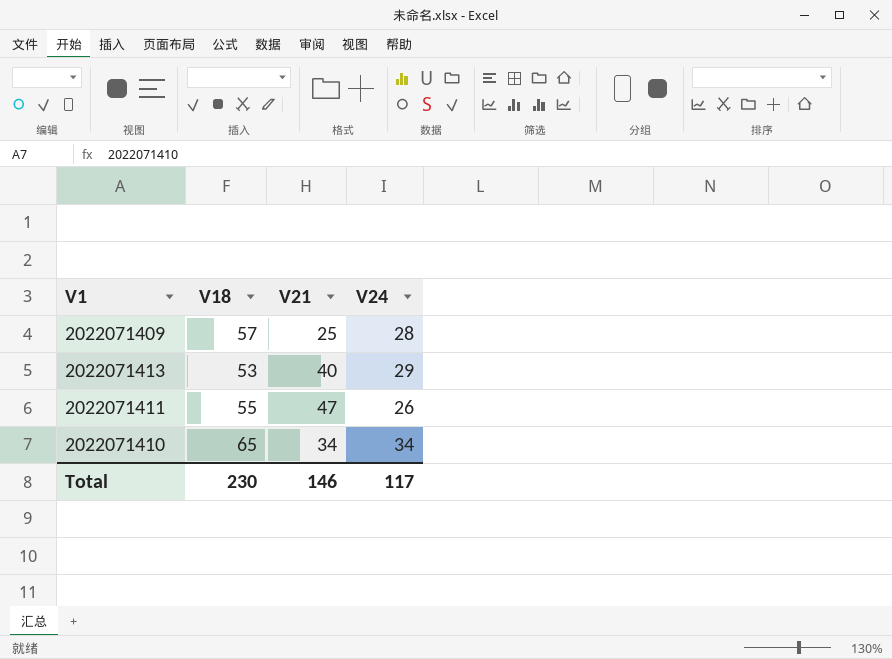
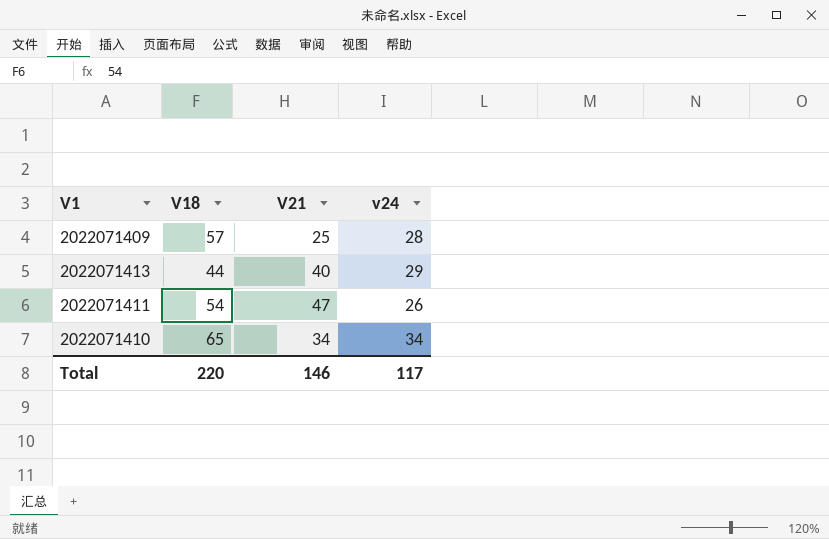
column name: V24 -> v24
2022071413 | V18: 53 -> 44
2022071411 | V18: 55 -> 54
Total | V18: 230 -> 220

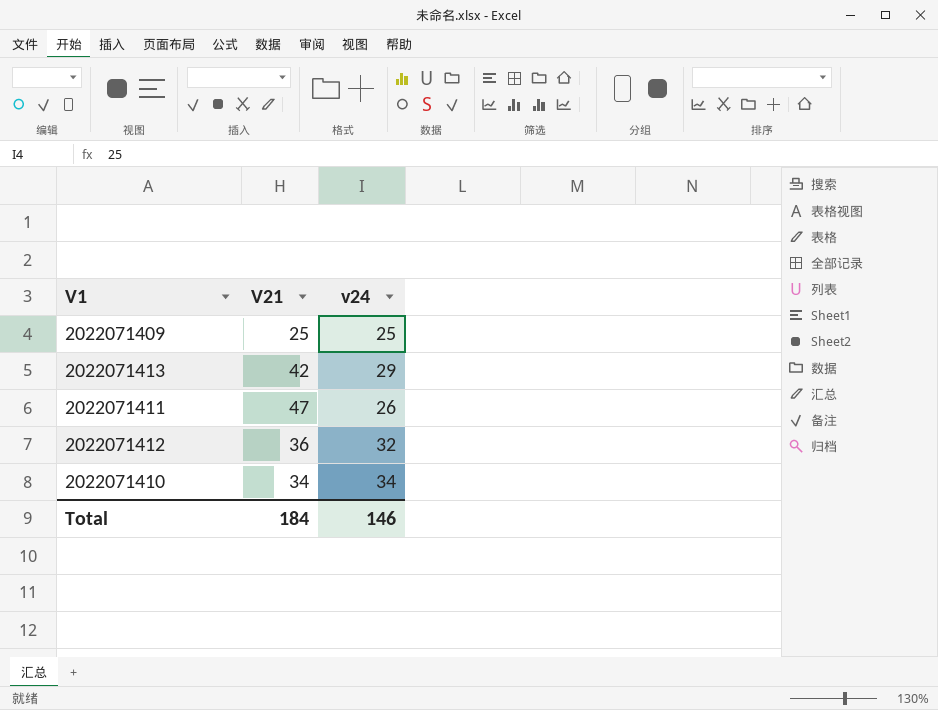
column V18 | position: 2 -> none
2022071409 | v24: 28 -> 25
2022071413 | V21: 40 -> 42
row 2022071412: none -> 36 | 32
Total | V21: 146 -> 184
Total | v24: 117 -> 146

